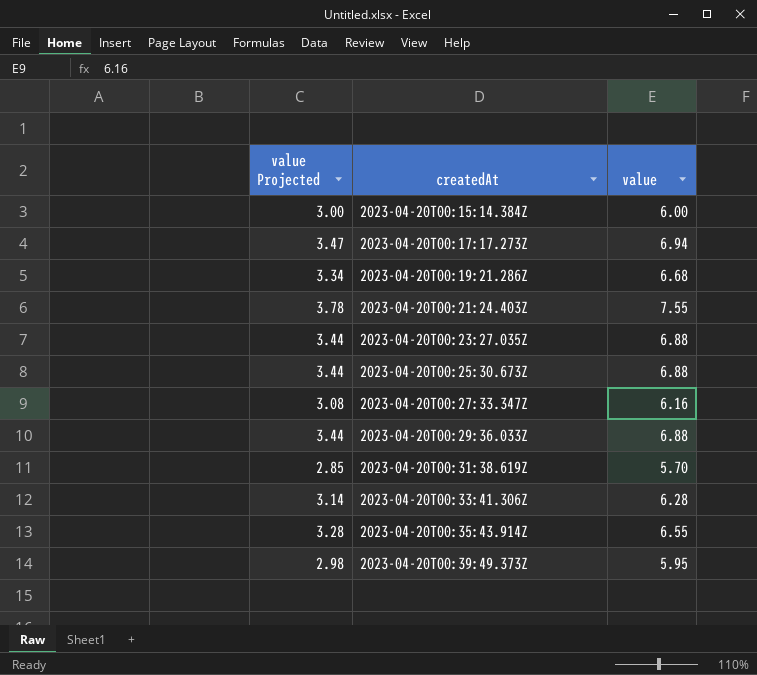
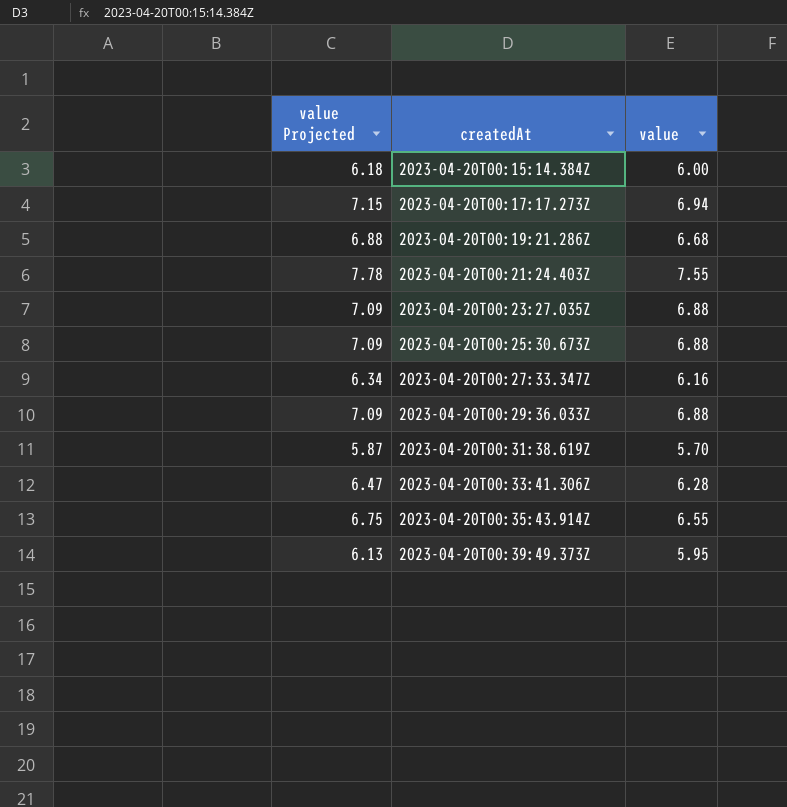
column value Projected | formula: [value] * 0.5 -> [value] * 1.03

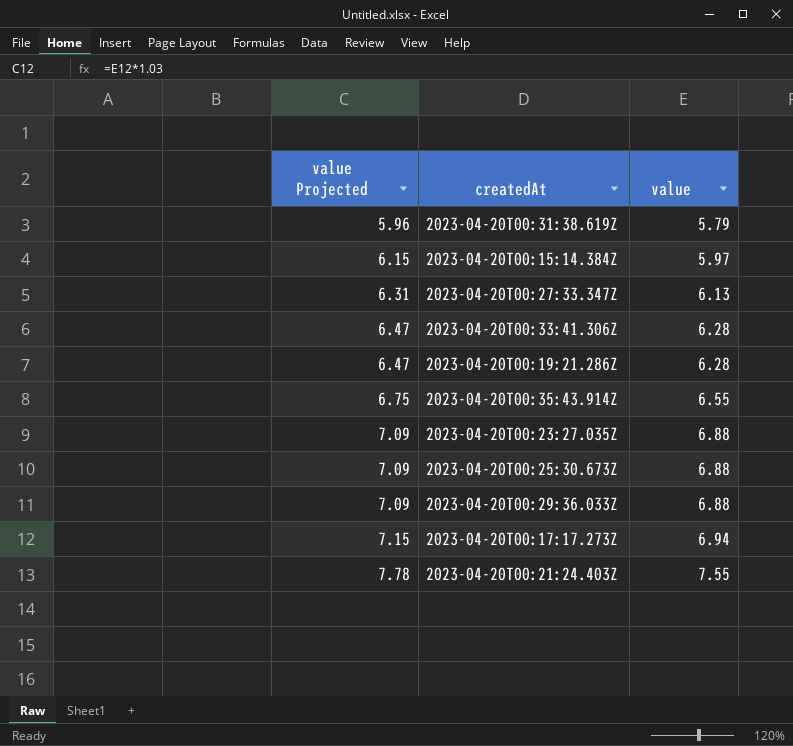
row order: createdAt ascending -> value Projected ascending
row 2023-04-20T00:39:49.373Z: 6.13 | 5.95 -> none
2023-04-20T00:31:38.619Z | value Projected: 5.87 -> 5.96
2023-04-20T00:31:38.619Z | value: 5.70 -> 5.79
2023-04-20T00:15:14.384Z | value Projected: 6.18 -> 6.15
2023-04-20T00:15:14.384Z | value: 6.00 -> 5.97
2023-04-20T00:27:33.347Z | value Projected: 6.34 -> 6.31
2023-04-20T00:27:33.347Z | value: 6.16 -> 6.13
2023-04-20T00:19:21.286Z | value Projected: 6.88 -> 6.47
2023-04-20T00:19:21.286Z | value: 6.68 -> 6.28

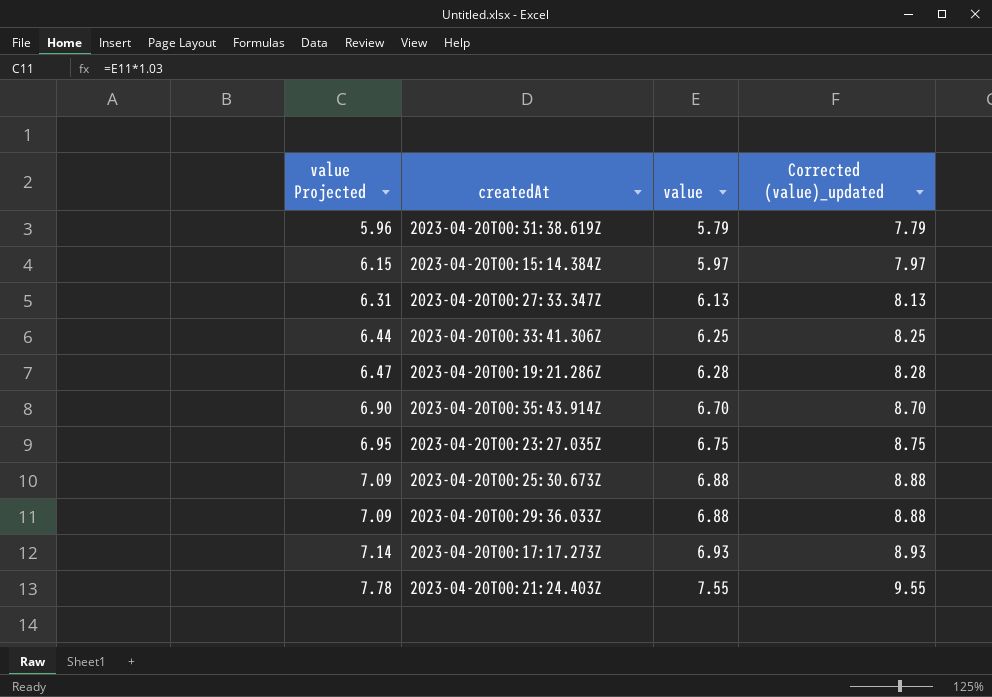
column Corrected (value)_updated | formula: none -> [value] + 2
2023-04-20T00:33:41.306Z | value Projected: 6.47 -> 6.44
2023-04-20T00:33:41.306Z | value: 6.28 -> 6.25
2023-04-20T00:35:43.914Z | value Projected: 6.75 -> 6.90
2023-04-20T00:35:43.914Z | value: 6.55 -> 6.70
2023-04-20T00:23:27.035Z | value Projected: 7.09 -> 6.95
2023-04-20T00:23:27.035Z | value: 6.88 -> 6.75
2023-04-20T00:17:17.273Z | value Projected: 7.15 -> 7.14
2023-04-20T00:17:17.273Z | value: 6.94 -> 6.93

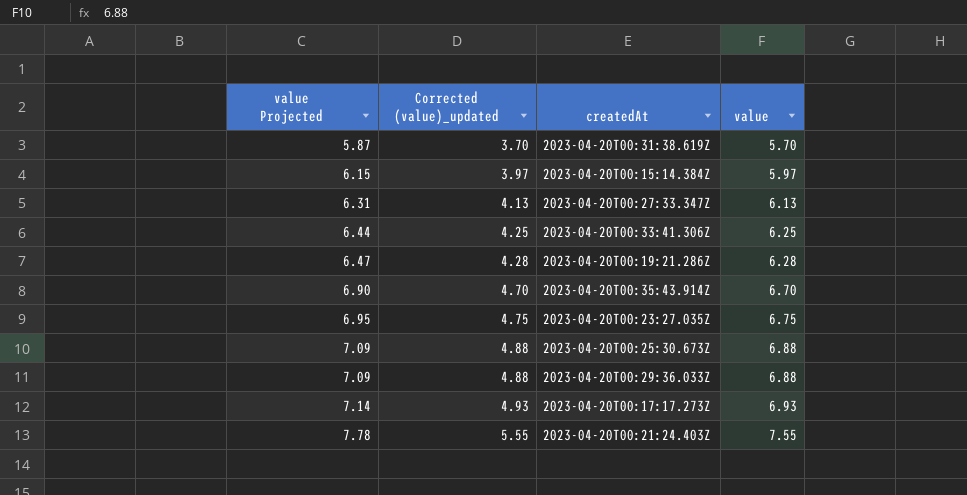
column Corrected (value)_updated | formula: [value] + 2 -> [value] - 2
column Corrected (value)_updated | position: 4 -> 2
2023-04-20T00:31:38.619Z | value Projected: 5.96 -> 5.87
2023-04-20T00:31:38.619Z | value: 5.79 -> 5.70

